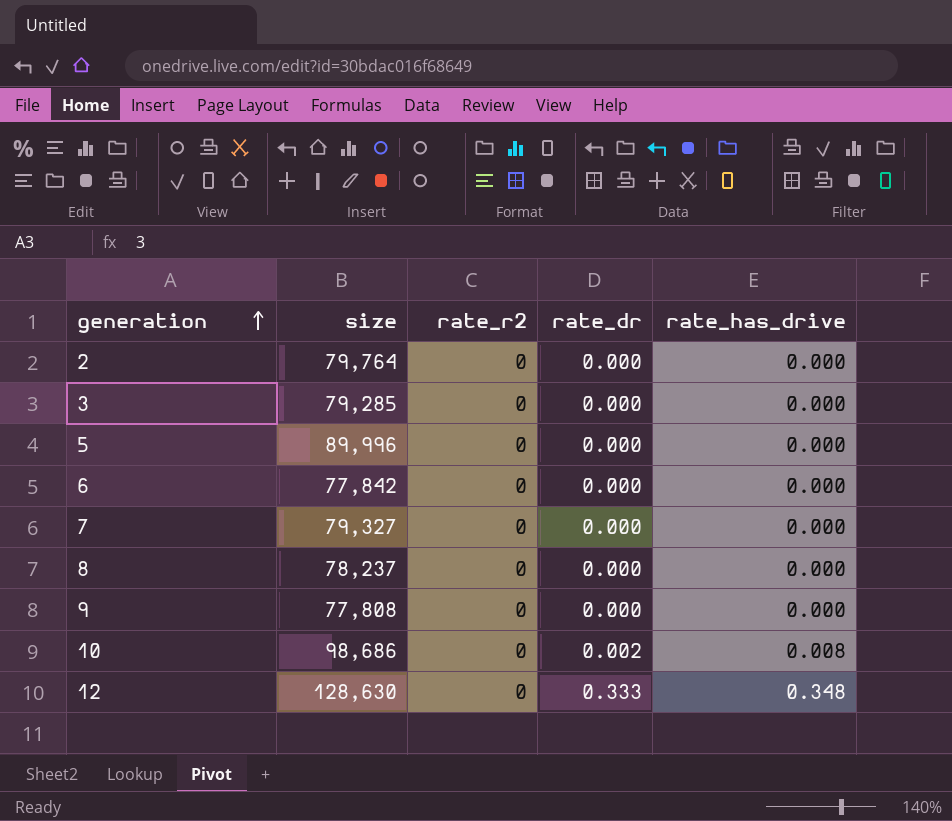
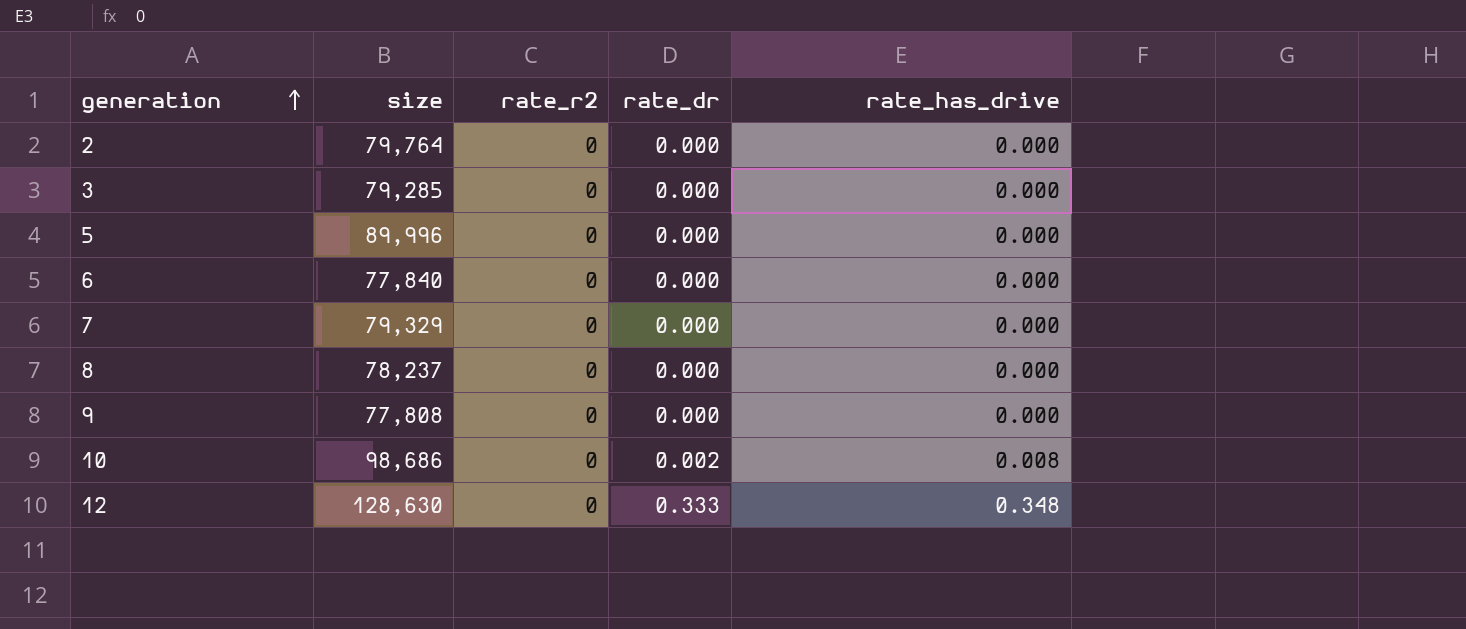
6 | size: 77,842 -> 77,840
7 | size: 79,327 -> 79,329

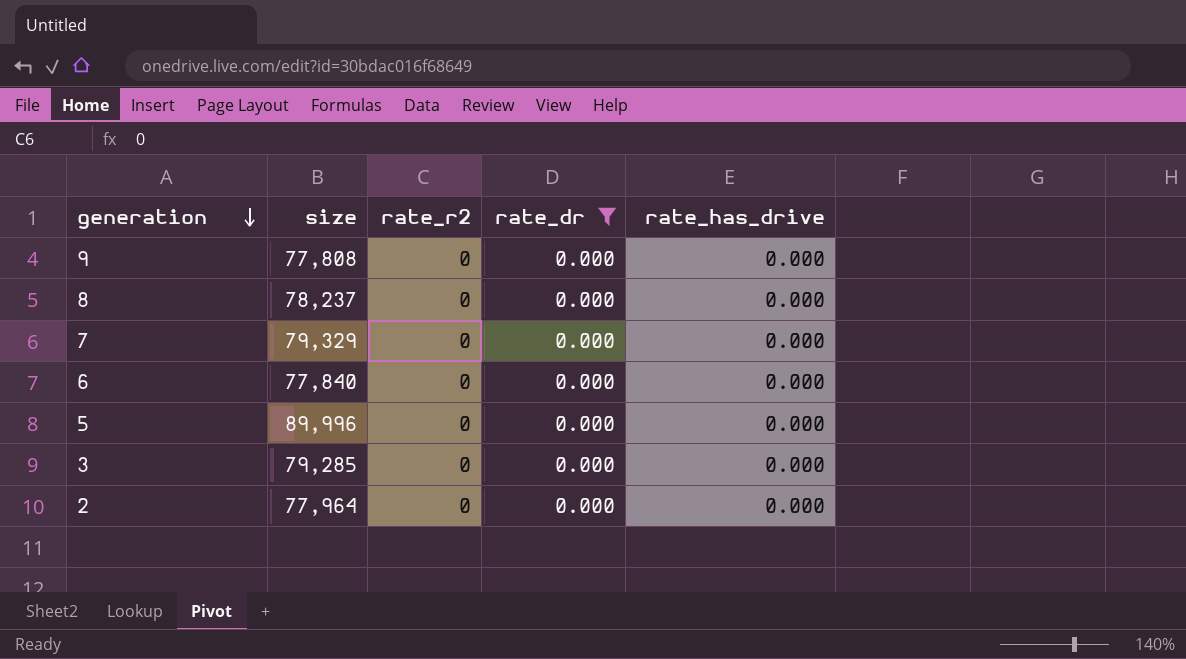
filter: none -> rate_dr = 0.000
row order: generation ascending -> generation descending
2 | size: 79,764 -> 77,964

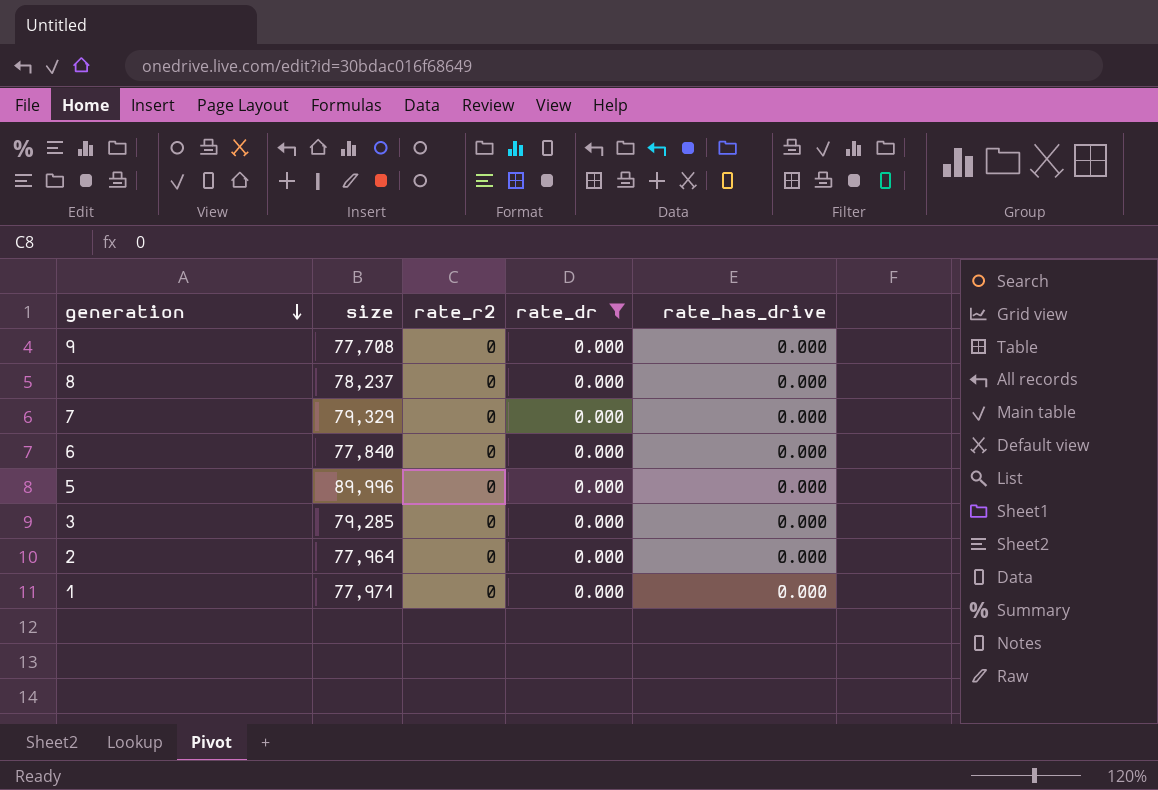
9 | size: 77,808 -> 77,708
row 1: none -> 77,971 | 0 | 0.000 | 0.000

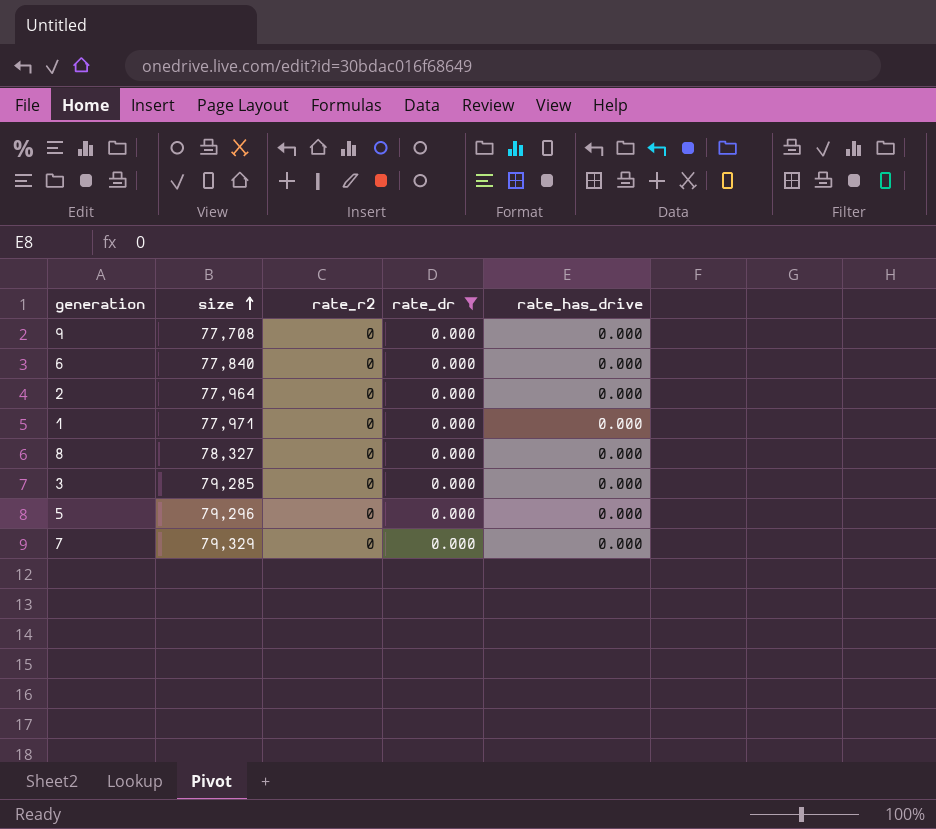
row order: generation descending -> size ascending
8 | size: 78,237 -> 78,327
5 | size: 89,996 -> 79,296

